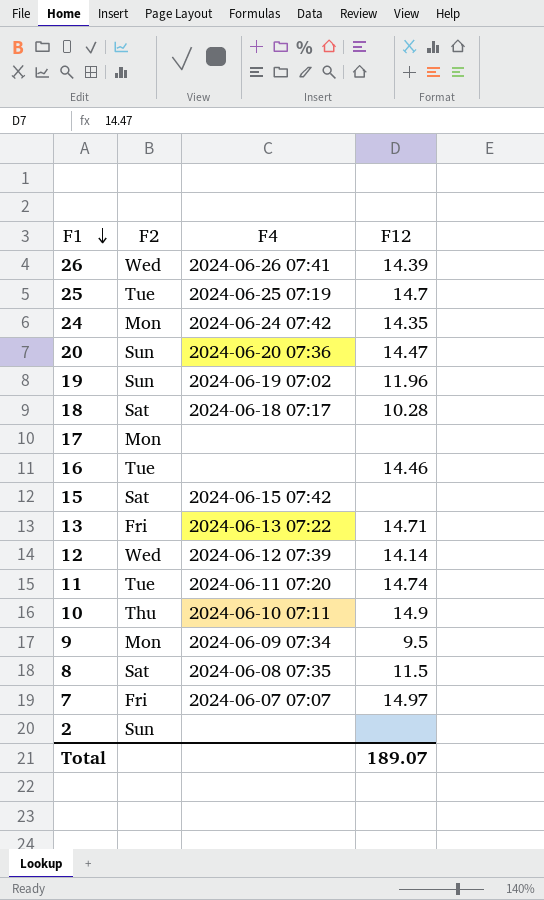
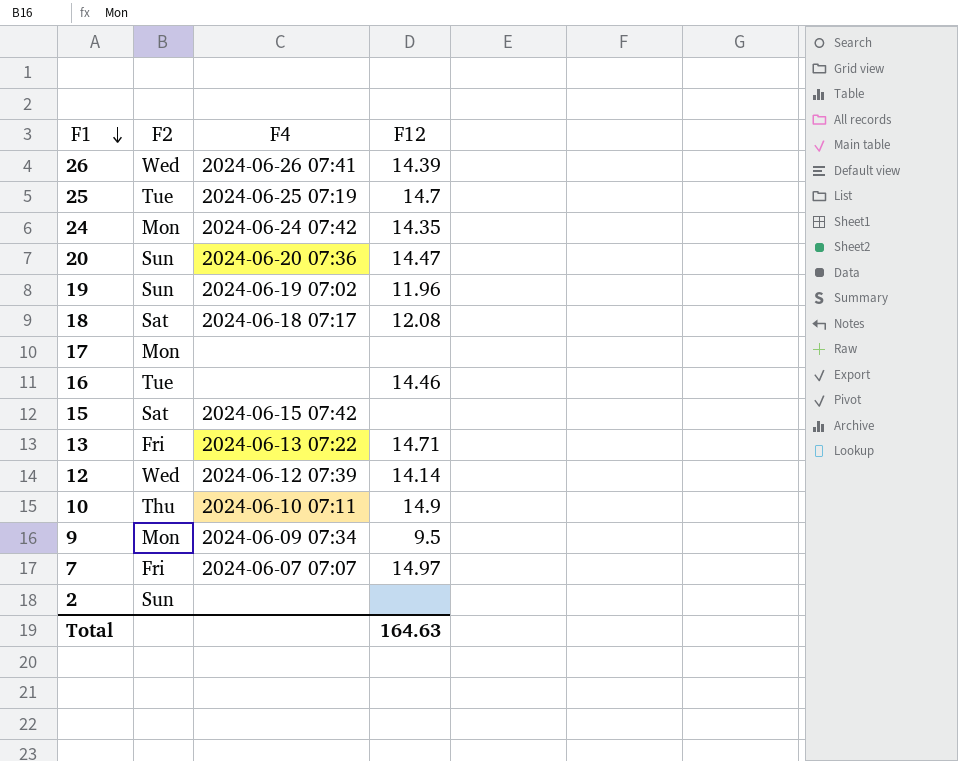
row 11: Tue | 2024-06-11 07:20 | 14.74 -> none
row 8: Sat | 2024-06-08 07:35 | 11.5 -> none
18 | F12: 10.28 -> 12.08
Total | F12: 189.07 -> 164.63

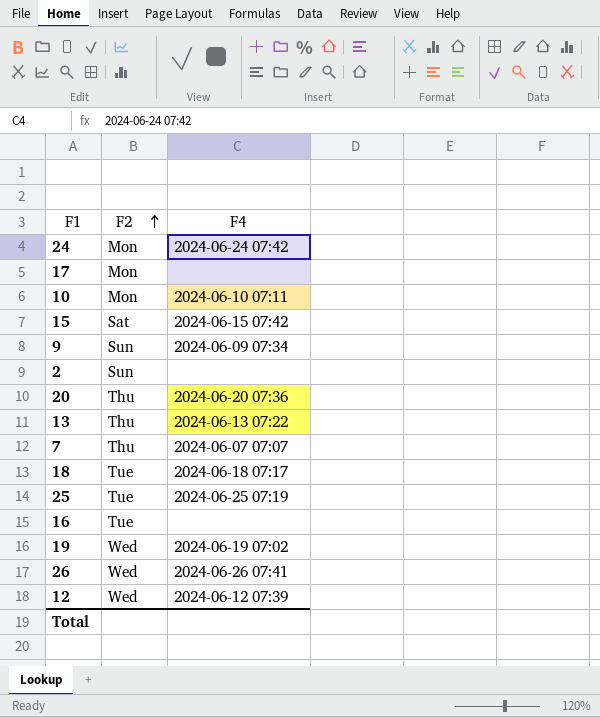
row order: F1 descending -> F2 ascending
column F12 | position: 4 -> none
10 | F2: Thu -> Mon
9 | F2: Mon -> Sun
20 | F2: Sun -> Thu
13 | F2: Fri -> Thu
7 | F2: Fri -> Thu
18 | F2: Sat -> Tue
19 | F2: Sun -> Wed

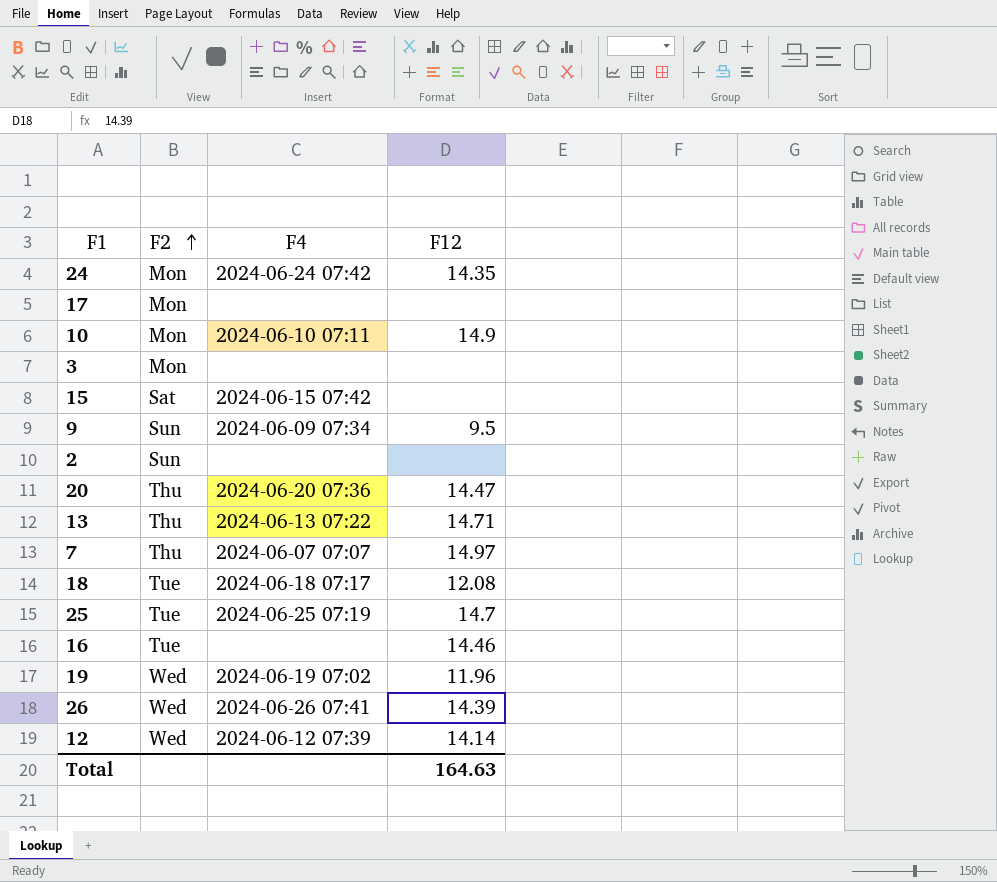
column F12 | position: none -> 4
row 3: none -> Mon | none | none

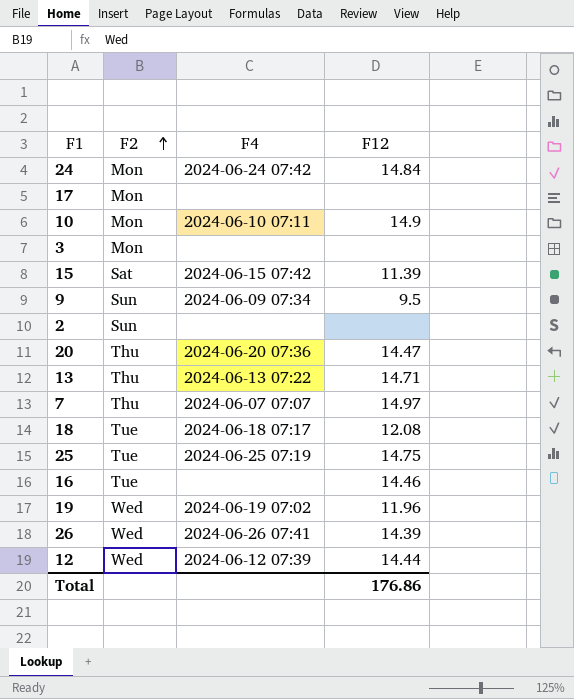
24 | F12: 14.35 -> 14.84
15 | F12: none -> 11.39
25 | F12: 14.7 -> 14.75
12 | F12: 14.14 -> 14.44
Total | F12: 164.63 -> 176.86

